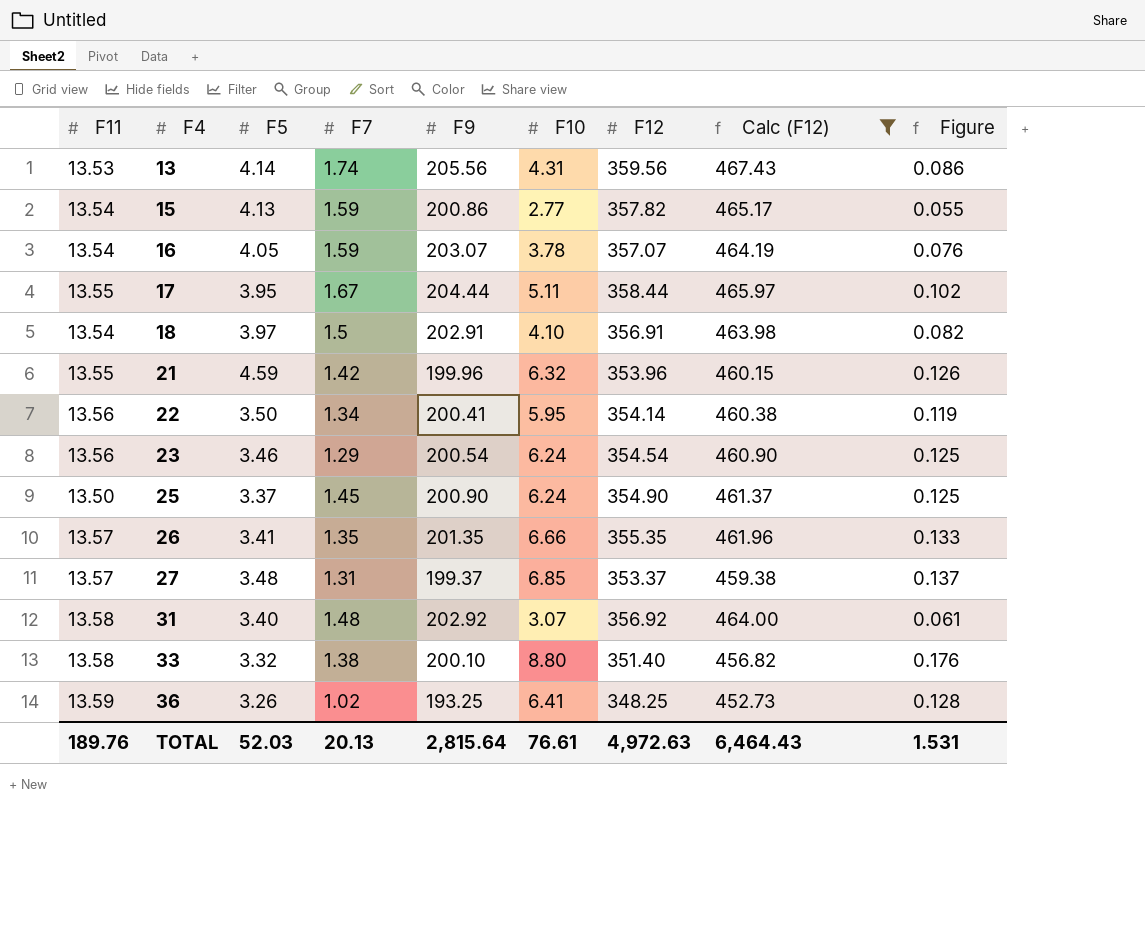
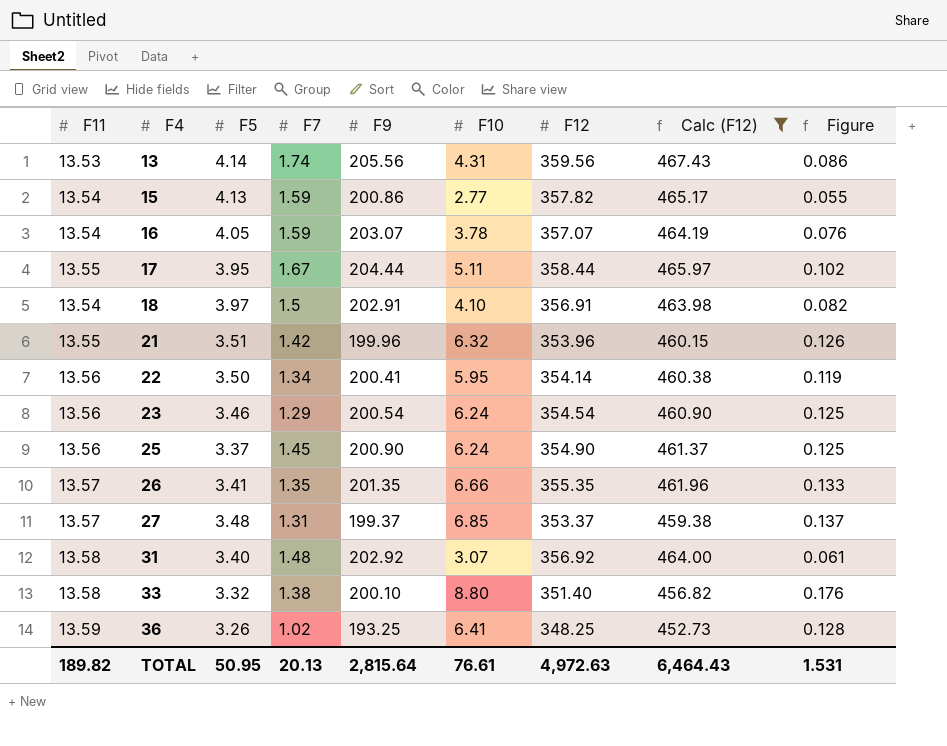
21 | F5: 4.59 -> 3.51
25 | F11: 13.50 -> 13.56
TOTAL | F11: 189.76 -> 189.82
TOTAL | F5: 52.03 -> 50.95

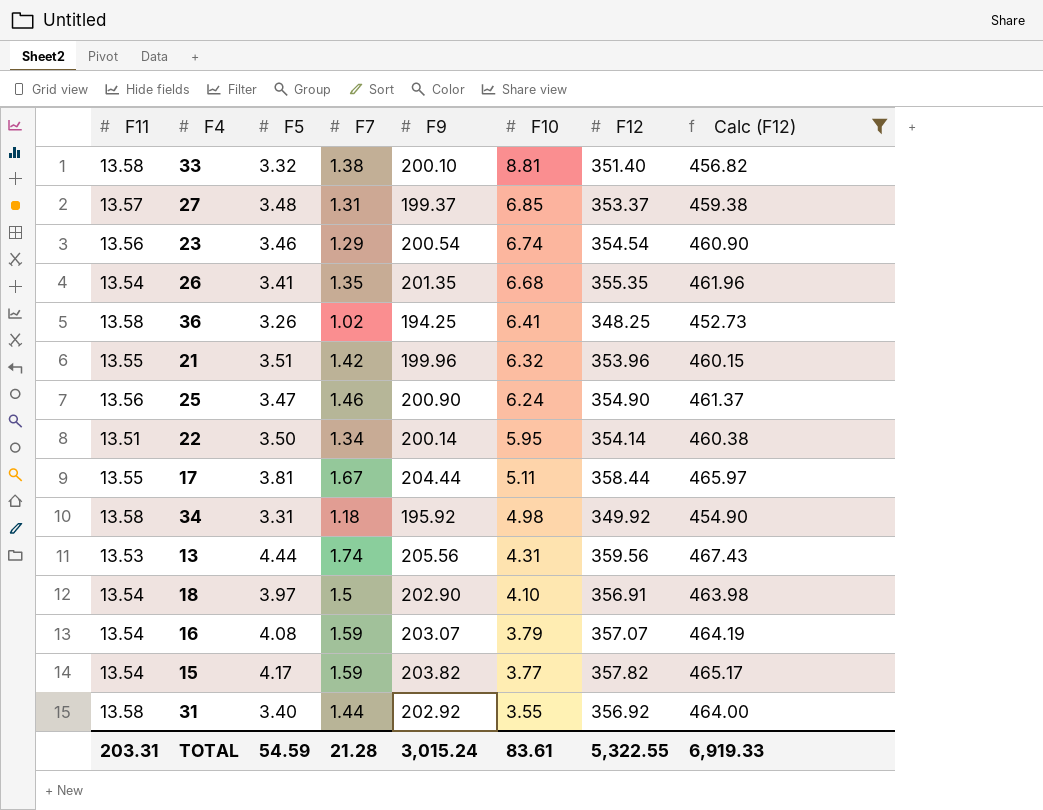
row order: F4 ascending -> F10 descending
column Figure | formula: [F10] * 0.02 -> none
33 | F10: 8.80 -> 8.81
23 | F10: 6.24 -> 6.74
26 | F11: 13.57 -> 13.54
26 | F10: 6.66 -> 6.68
36 | F11: 13.59 -> 13.58
36 | F9: 193.25 -> 194.25
25 | F5: 3.37 -> 3.47
25 | F7: 1.45 -> 1.46
22 | F11: 13.56 -> 13.51
22 | F9: 200.41 -> 200.14
17 | F5: 3.95 -> 3.81
row 34: none -> 13.58 | 3.31 | 1.18 | 195.92 | 4.98 | 349.92 | 454.90
13 | F5: 4.14 -> 4.44
18 | F9: 202.91 -> 202.90
16 | F5: 4.05 -> 4.08
16 | F10: 3.78 -> 3.79
15 | F5: 4.13 -> 4.17
15 | F9: 200.86 -> 203.82
15 | F10: 2.77 -> 3.77
31 | F7: 1.48 -> 1.44
31 | F10: 3.07 -> 3.55
TOTAL | F11: 189.82 -> 203.31
TOTAL | F5: 50.95 -> 54.59
TOTAL | F7: 20.13 -> 21.28
TOTAL | F9: 2,815.64 -> 3,015.24
TOTAL | F10: 76.61 -> 83.61
TOTAL | F12: 4,972.63 -> 5,322.55
TOTAL | Calc (F12): 6,464.43 -> 6,919.33

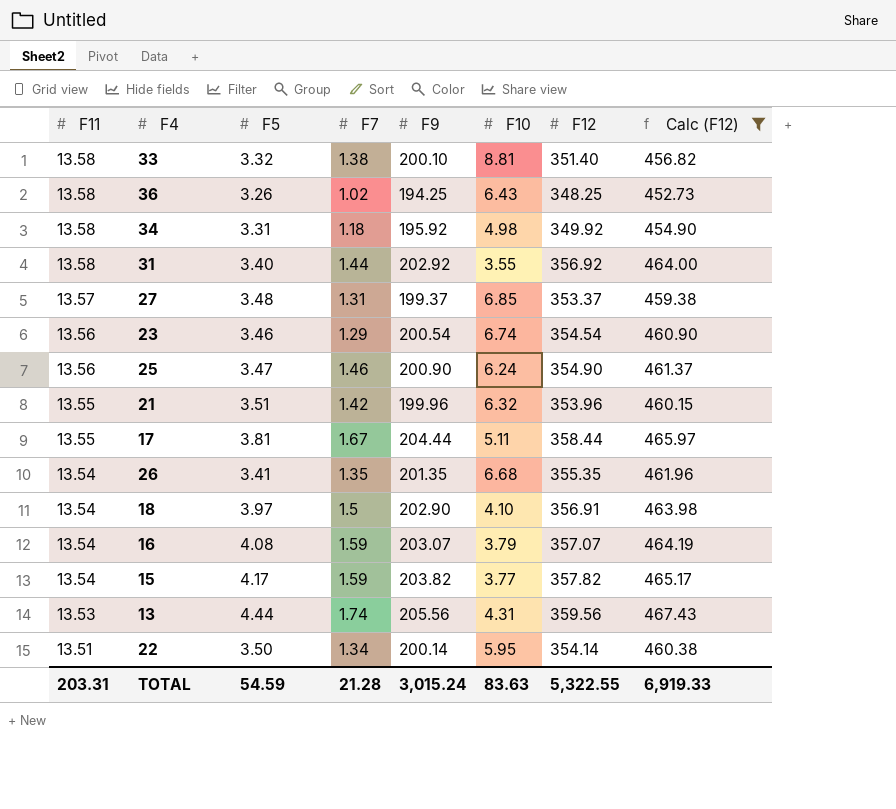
row order: F10 descending -> F11 descending
36 | F10: 6.41 -> 6.43
TOTAL | F10: 83.61 -> 83.63

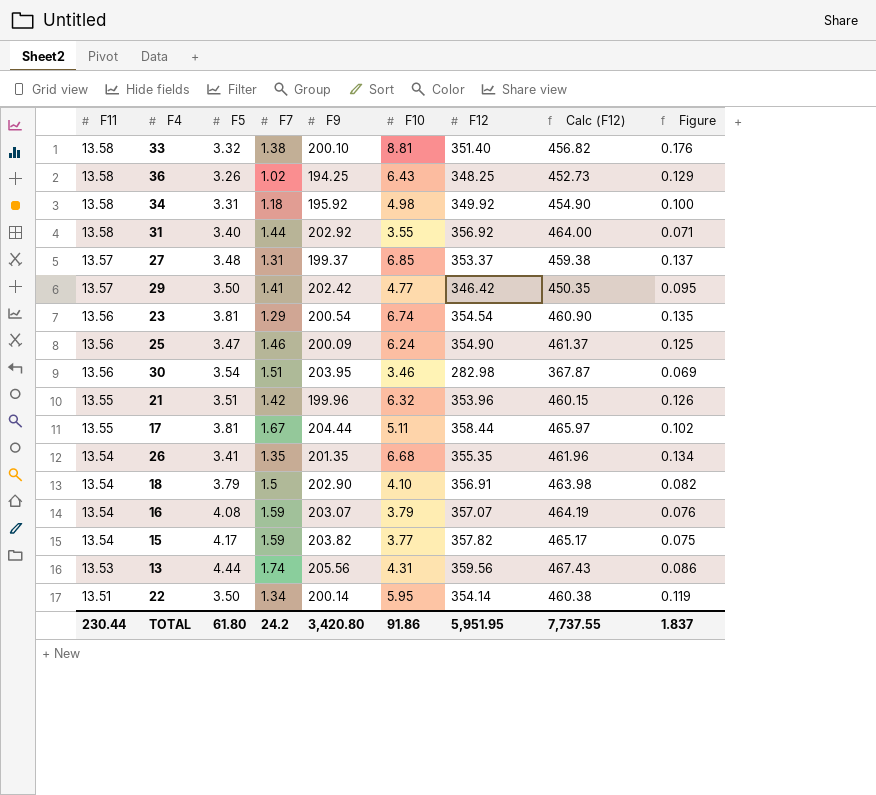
filter: Calc (F12) >= 452.73 -> none
column Figure | formula: none -> [F10] * 0.02
23 | F5: 3.46 -> 3.81
25 | F9: 200.90 -> 200.09
18 | F5: 3.97 -> 3.79
TOTAL | F11: 203.31 -> 230.44
TOTAL | F5: 54.59 -> 61.80
TOTAL | F7: 21.28 -> 24.2
TOTAL | F9: 3,015.24 -> 3,420.80
TOTAL | F10: 83.63 -> 91.86
TOTAL | F12: 5,322.55 -> 5,951.95
TOTAL | Calc (F12): 6,919.33 -> 7,737.55

